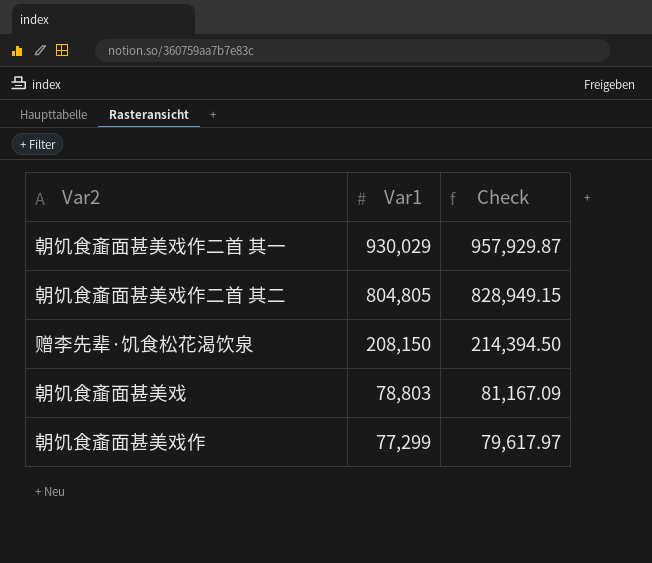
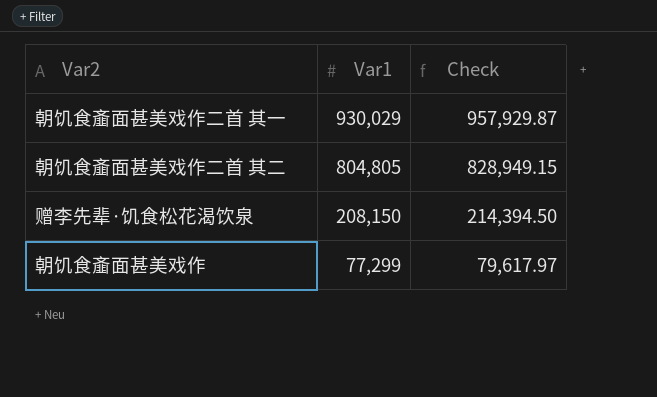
row 朝饥食齑面甚美戏: 78,803 | 81,167.09 -> none

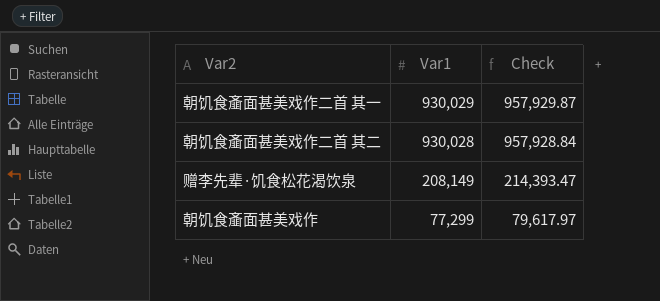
朝饥食齑面甚美戏作二首 其二 | Var1: 804,805 -> 930,028
朝饥食齑面甚美戏作二首 其二 | Check: 828,949.15 -> 957,928.84
赠李先辈·饥食松花渴饮泉 | Var1: 208,150 -> 208,149
赠李先辈·饥食松花渴饮泉 | Check: 214,394.50 -> 214,393.47

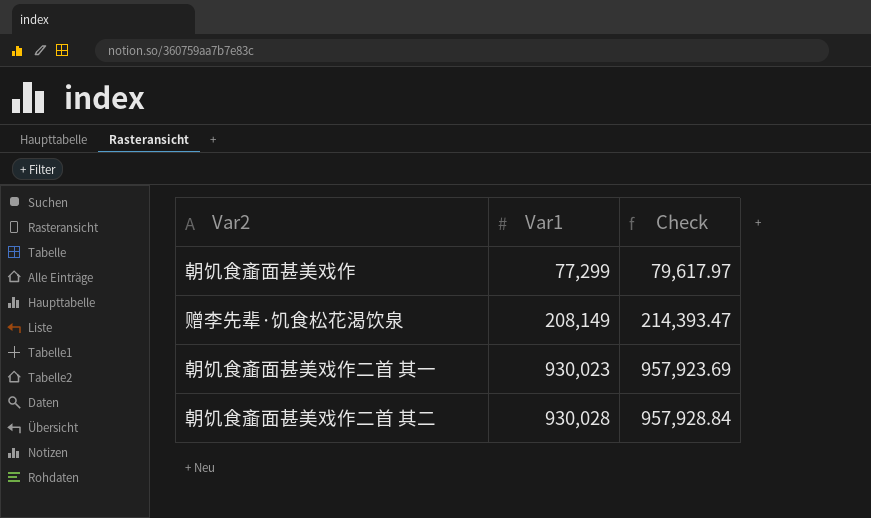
row order: Var1 descending -> Var1 ascending
朝饥食齑面甚美戏作二首 其一 | Var1: 930,029 -> 930,023
朝饥食齑面甚美戏作二首 其一 | Check: 957,929.87 -> 957,923.69

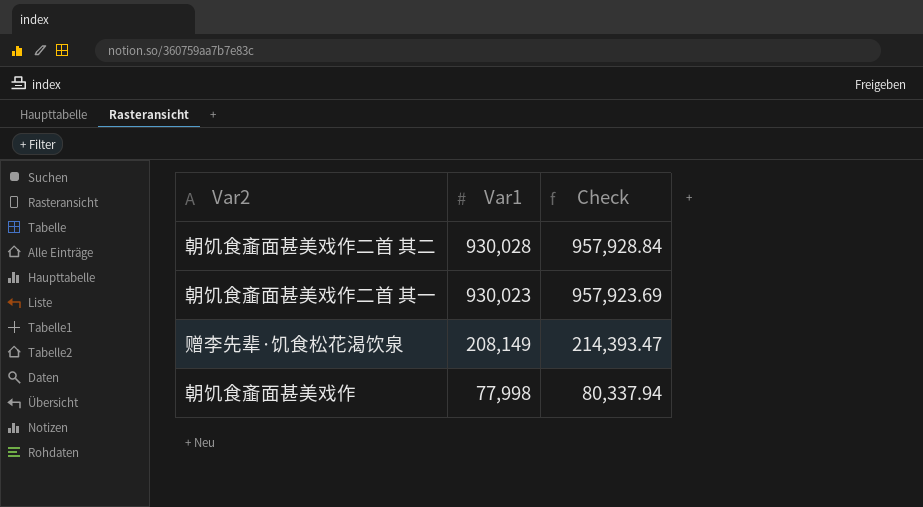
row order: Var1 ascending -> Var1 descending
朝饥食齑面甚美戏作 | Var1: 77,299 -> 77,998
朝饥食齑面甚美戏作 | Check: 79,617.97 -> 80,337.94

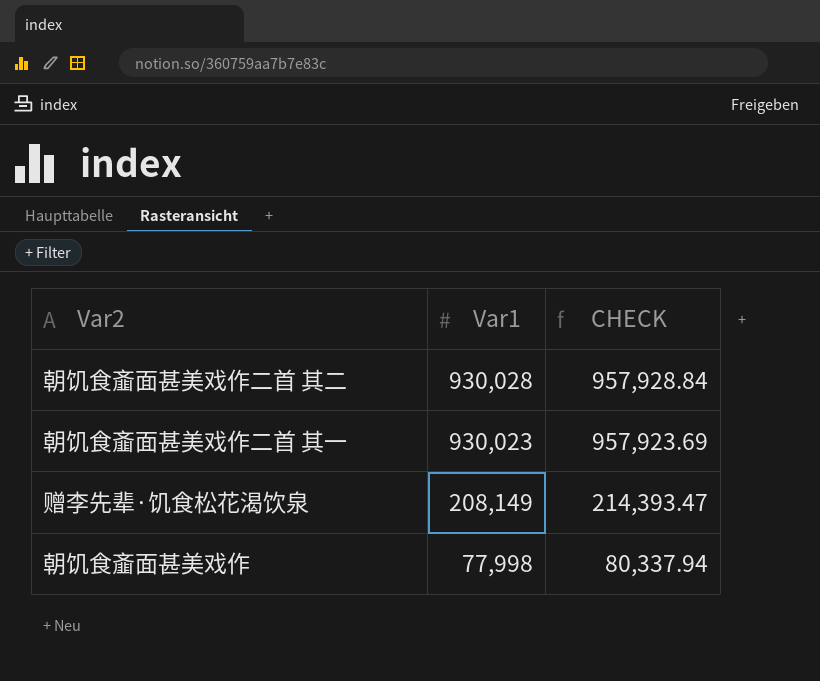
column name: Check -> CHECK

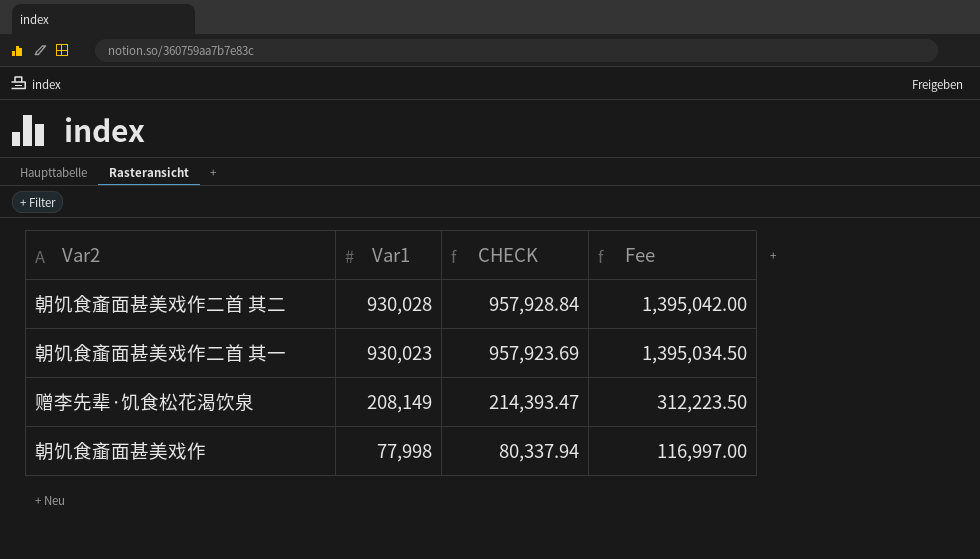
column Fee | formula: none -> [Var1] * 1.5

